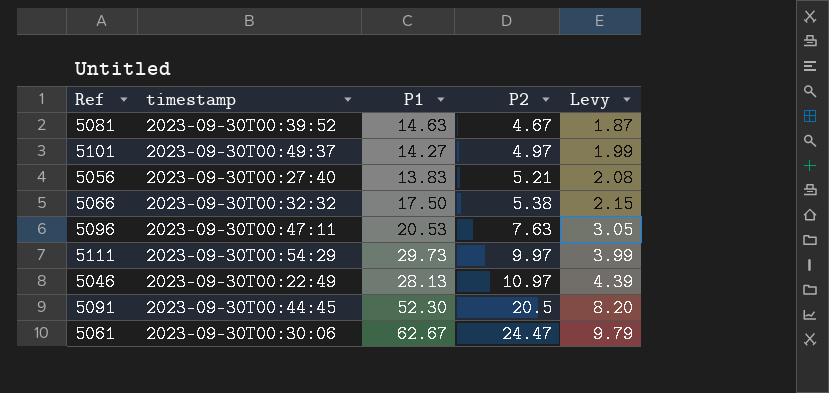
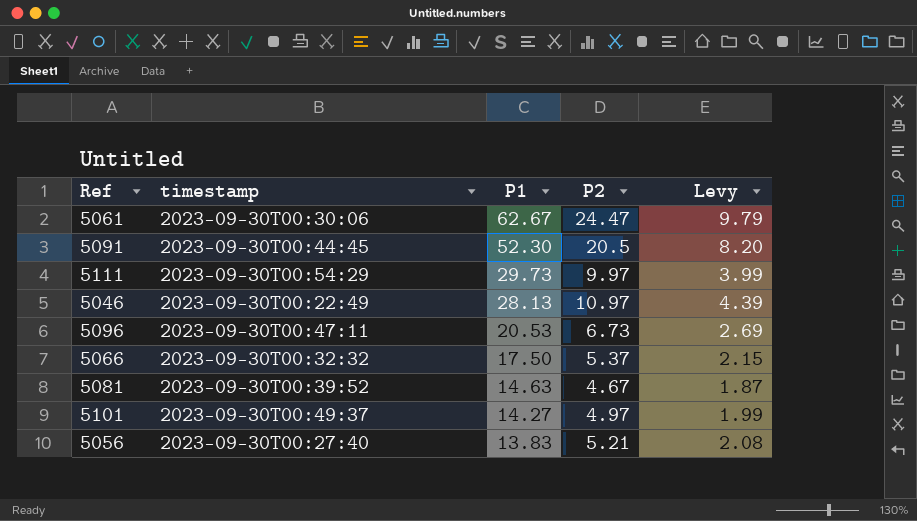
row order: P2 ascending -> P1 descending
5096 | P2: 7.63 -> 6.73
5096 | Levy: 3.05 -> 2.69
5066 | P2: 5.38 -> 5.37

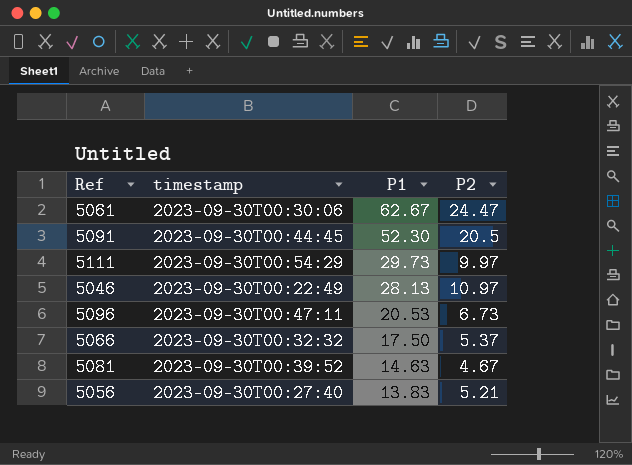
column Levy | formula: [P2] * 0.4 -> none
row 5101: 2023-09-30T00:49:37 | 14.27 | 4.97 | 1.99 -> none

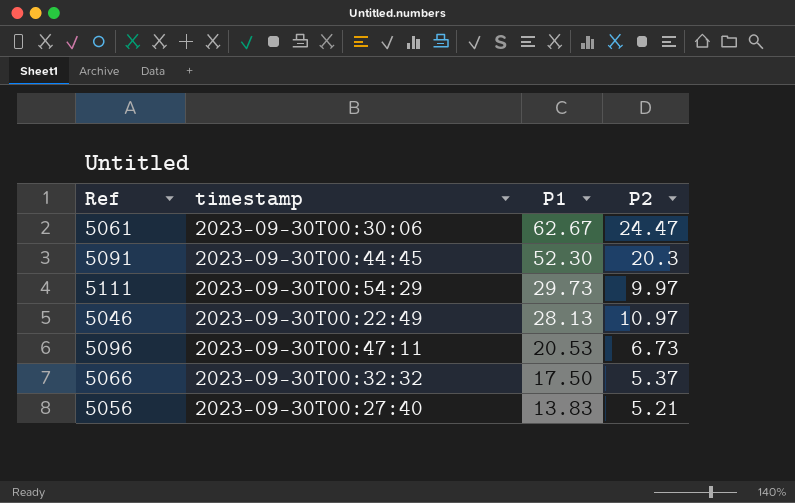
row 5081: 2023-09-30T00:39:52 | 14.63 | 4.67 -> none
5091 | P2: 20.5 -> 20.3

